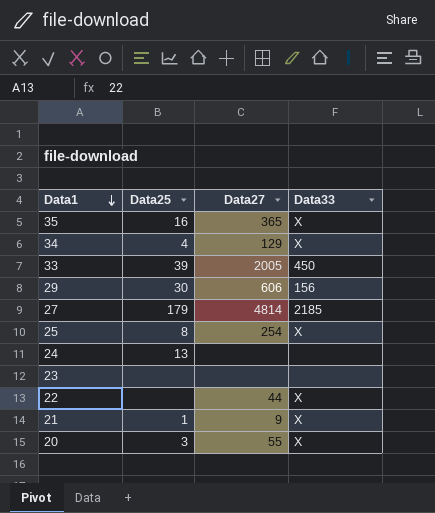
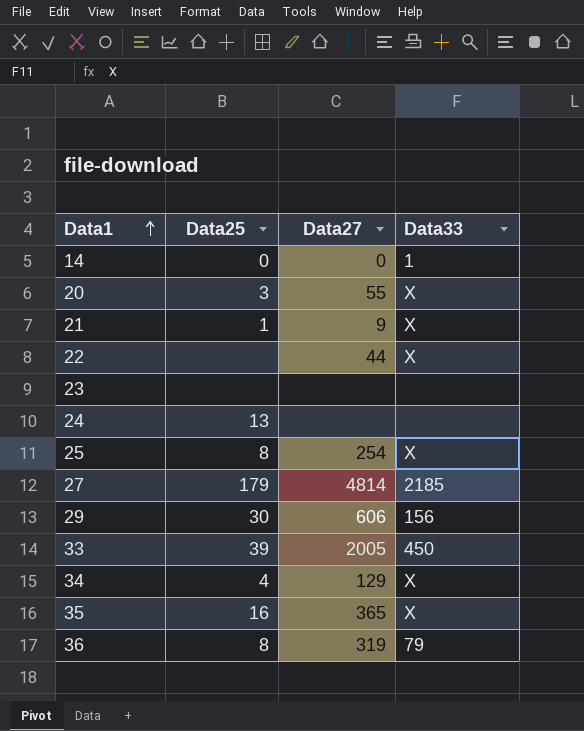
row order: Data1 descending -> Data1 ascending
row 14: none -> 0 | 0 | 1
row 36: none -> 8 | 319 | 79

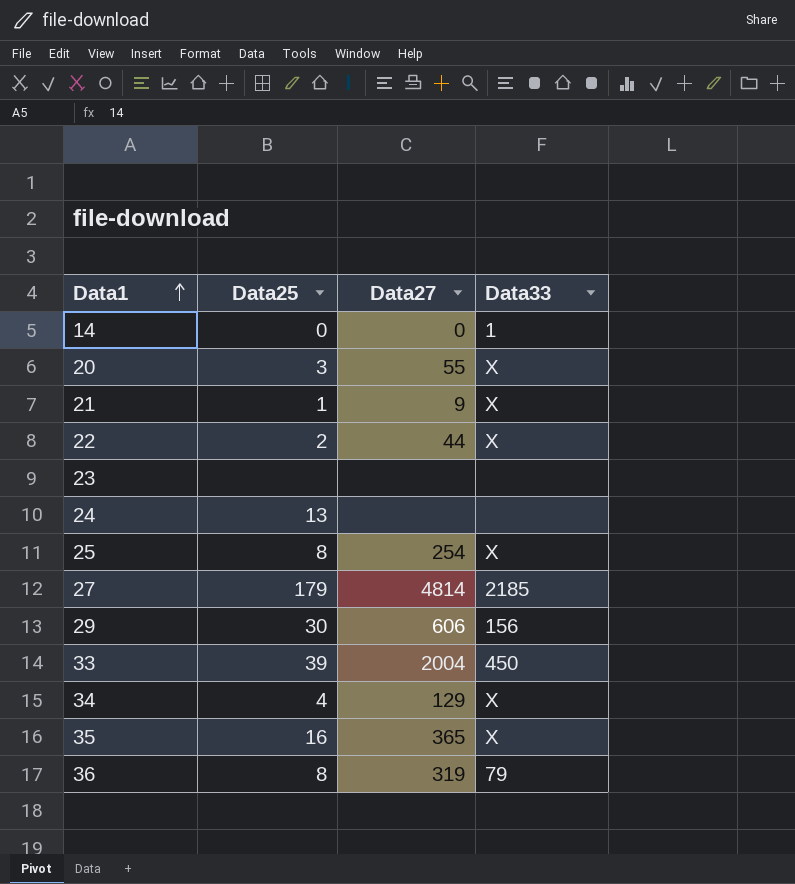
22 | Data25: none -> 2
33 | Data27: 2005 -> 2004

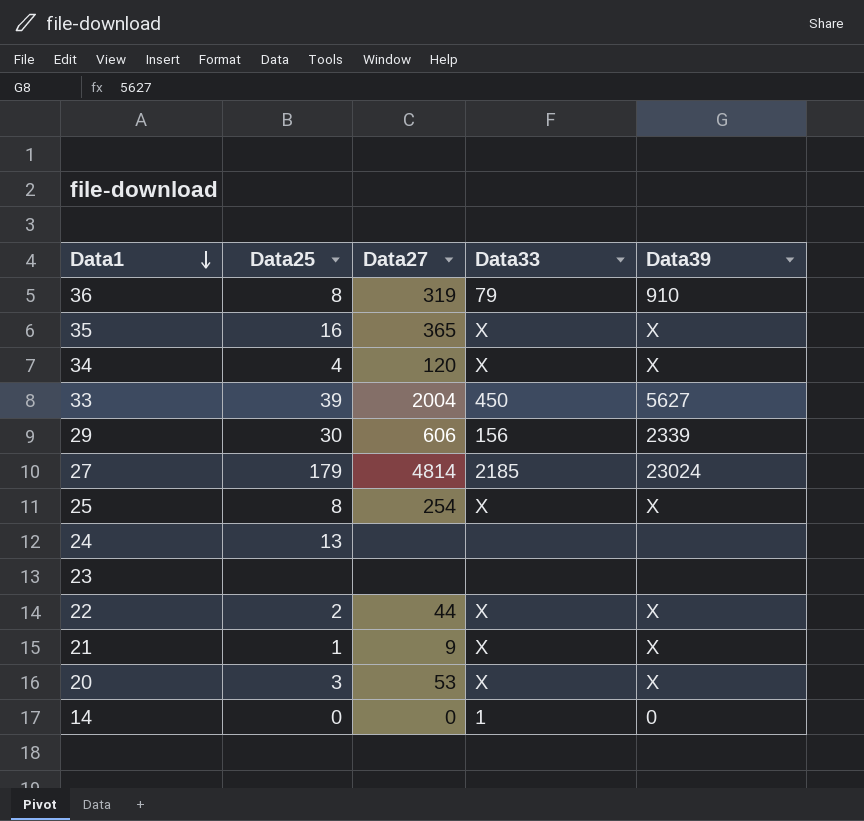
row order: Data1 ascending -> Data1 descending
column Data39 | position: none -> 5
34 | Data27: 129 -> 120
20 | Data27: 55 -> 53

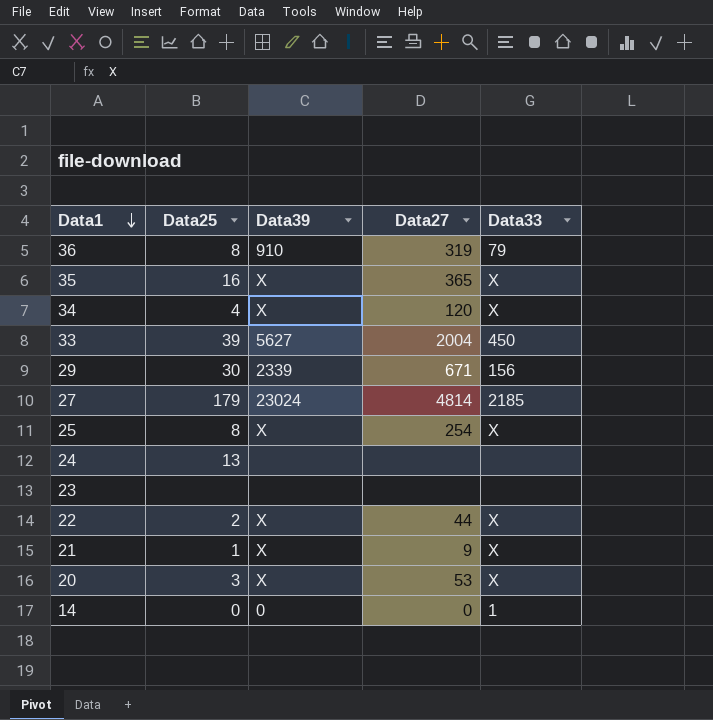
column Data39 | position: 5 -> 3
29 | Data27: 606 -> 671

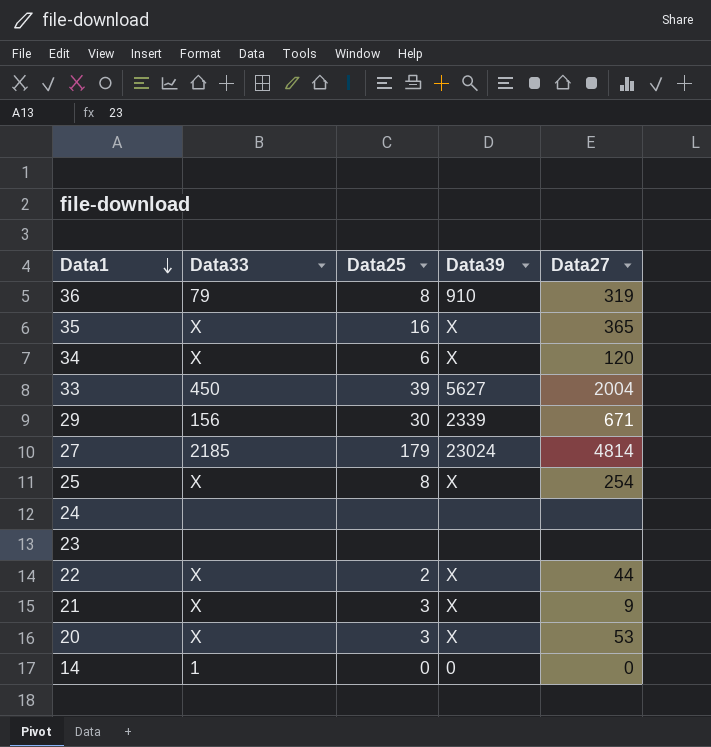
column Data33 | position: 5 -> 2
34 | Data25: 4 -> 6
24 | Data25: 13 -> none
21 | Data25: 1 -> 3

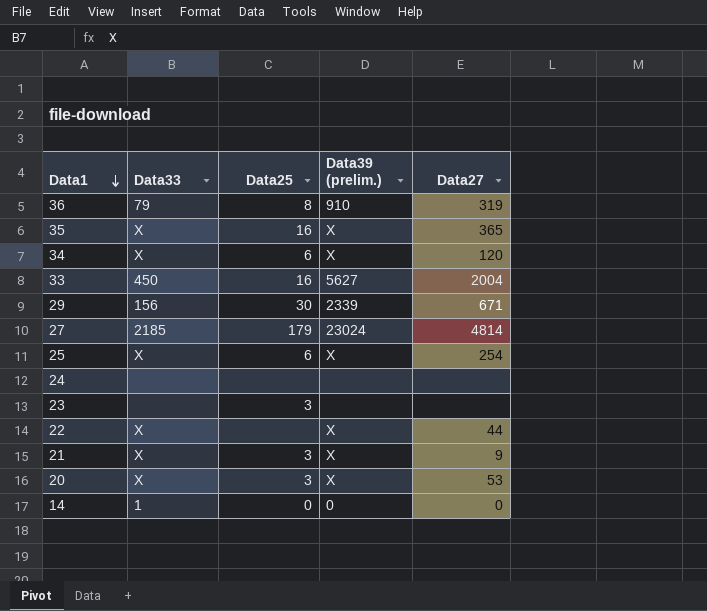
column name: Data39 -> Data39 (prelim.)
33 | Data25: 39 -> 16
25 | Data25: 8 -> 6
23 | Data25: none -> 3
22 | Data25: 2 -> none

